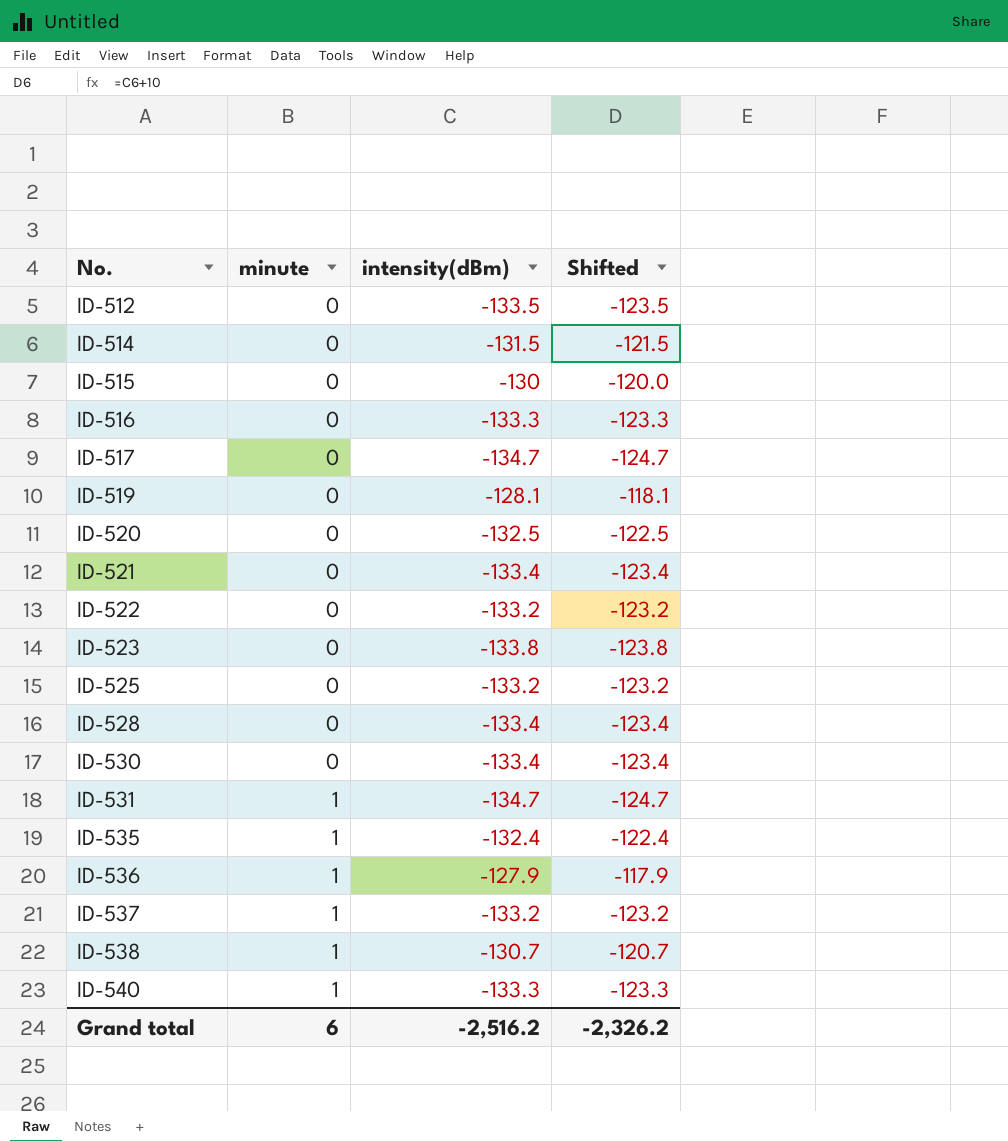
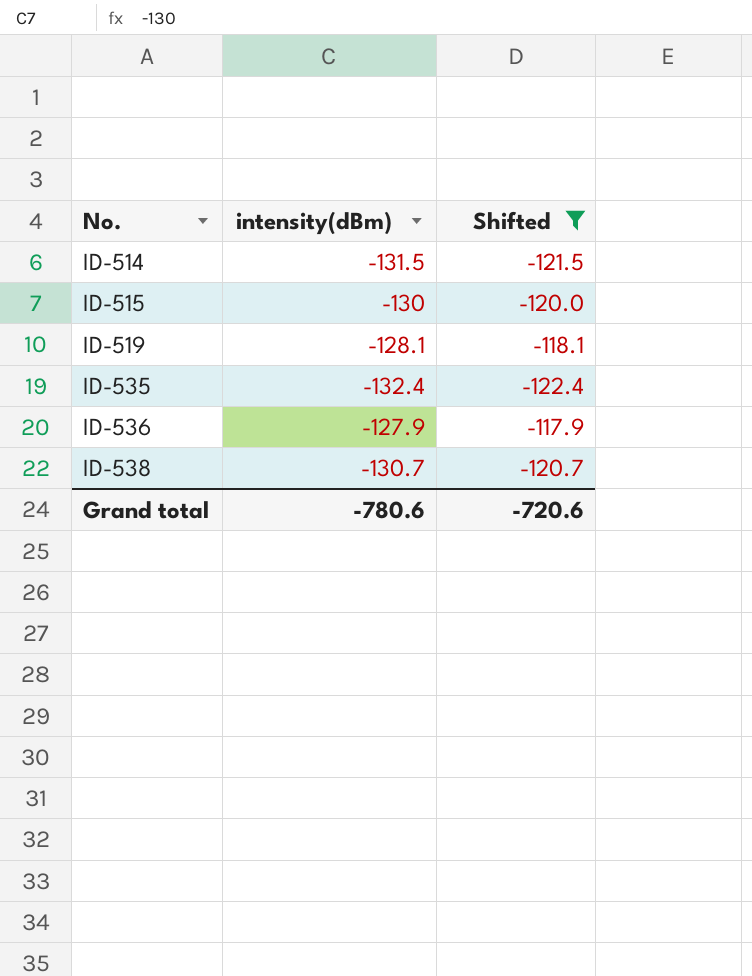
filter: none -> Shifted >= -122.4
column minute | position: 2 -> none
Grand total | intensity(dBm): -2,516.2 -> -780.6
Grand total | Shifted: -2,326.2 -> -720.6

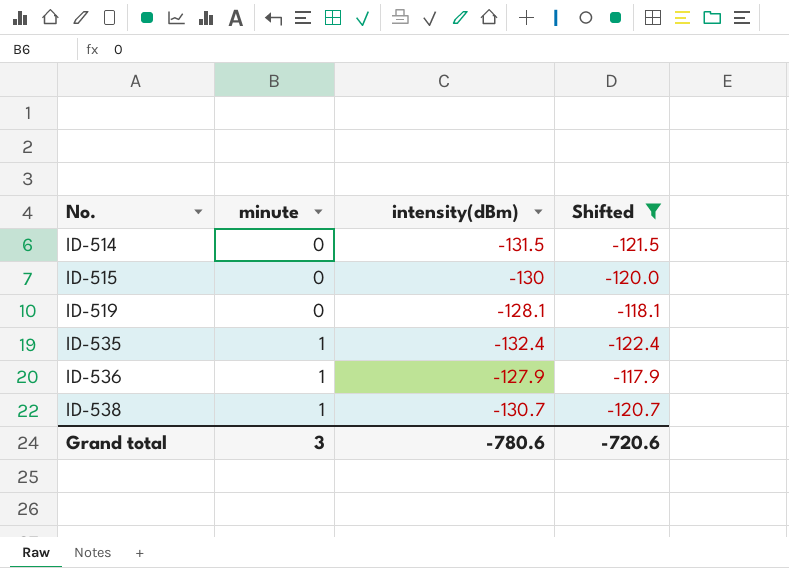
column minute | position: none -> 2

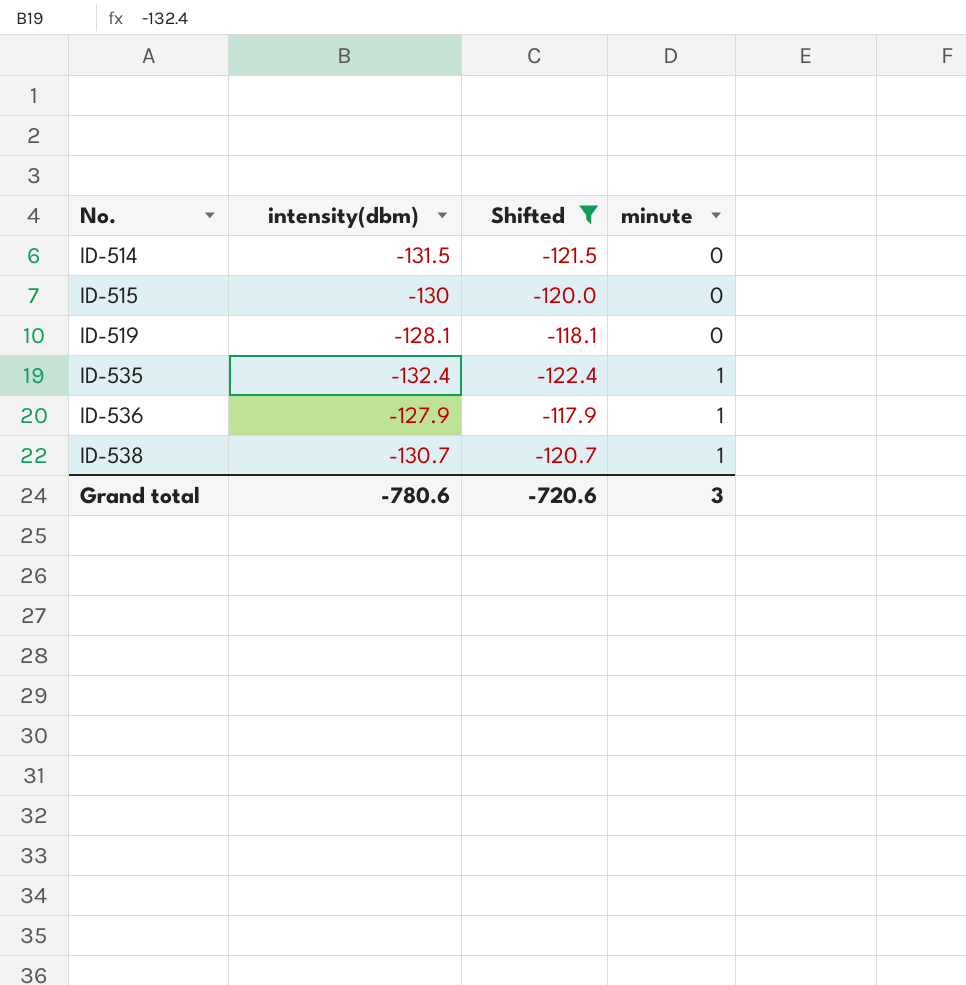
column name: intensity(dBm) -> intensity(dbm)
column minute | position: 2 -> 4

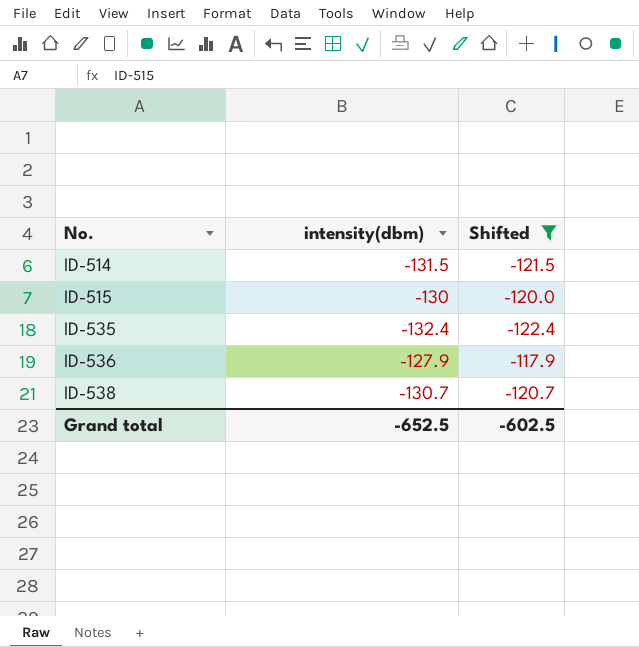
column minute | position: 4 -> none
row ID-519: -128.1 | -118.1 | 0 -> none
Grand total | intensity(dbm): -780.6 -> -652.5
Grand total | Shifted: -720.6 -> -602.5

